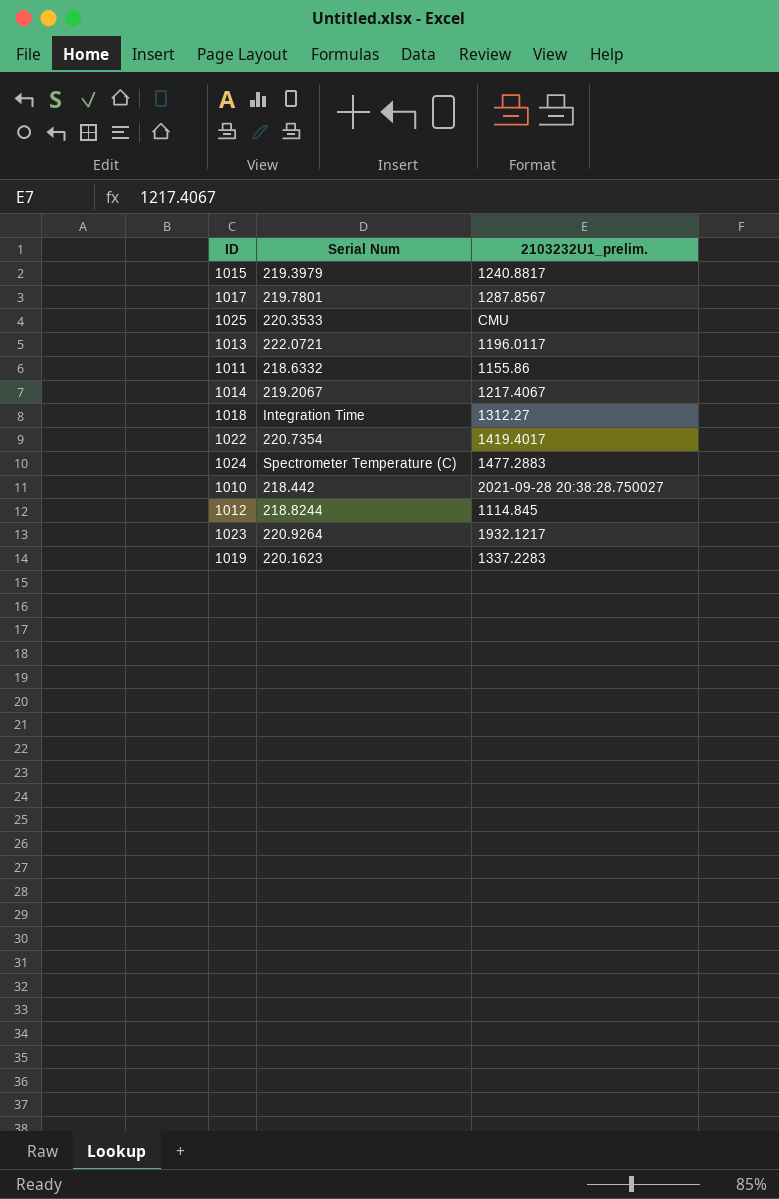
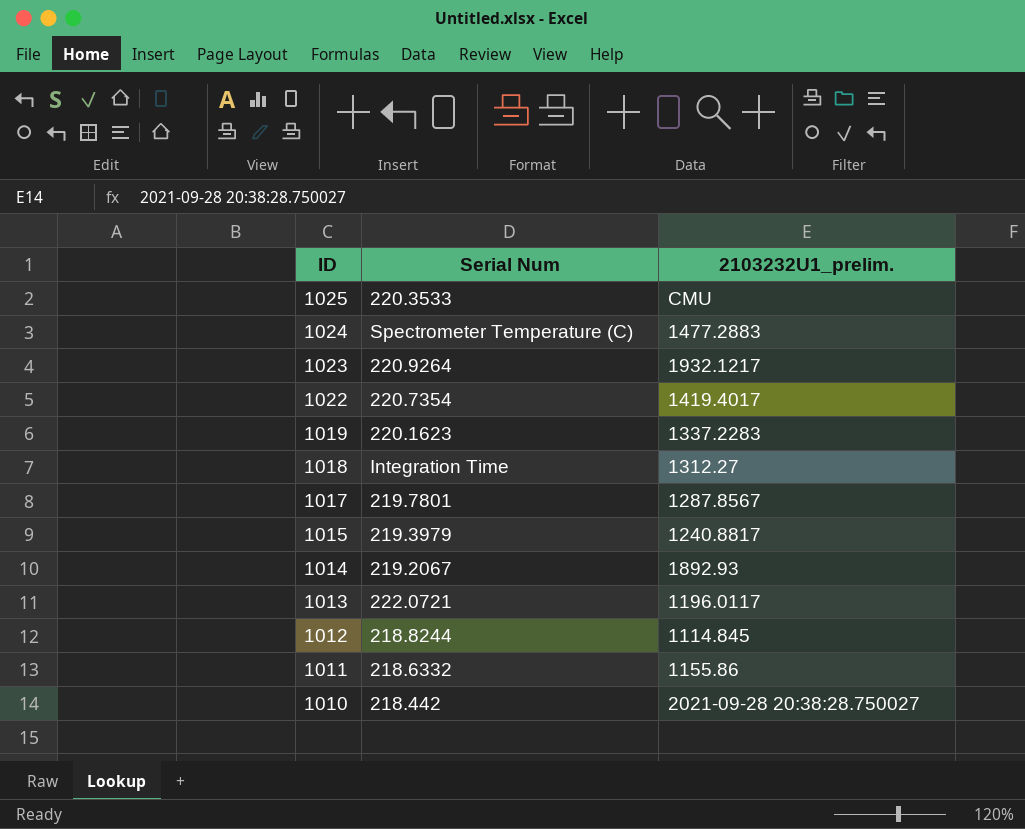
row order: none -> ID descending
1014 | 2103232U1_prelim.: 1217.4067 -> 1892.93

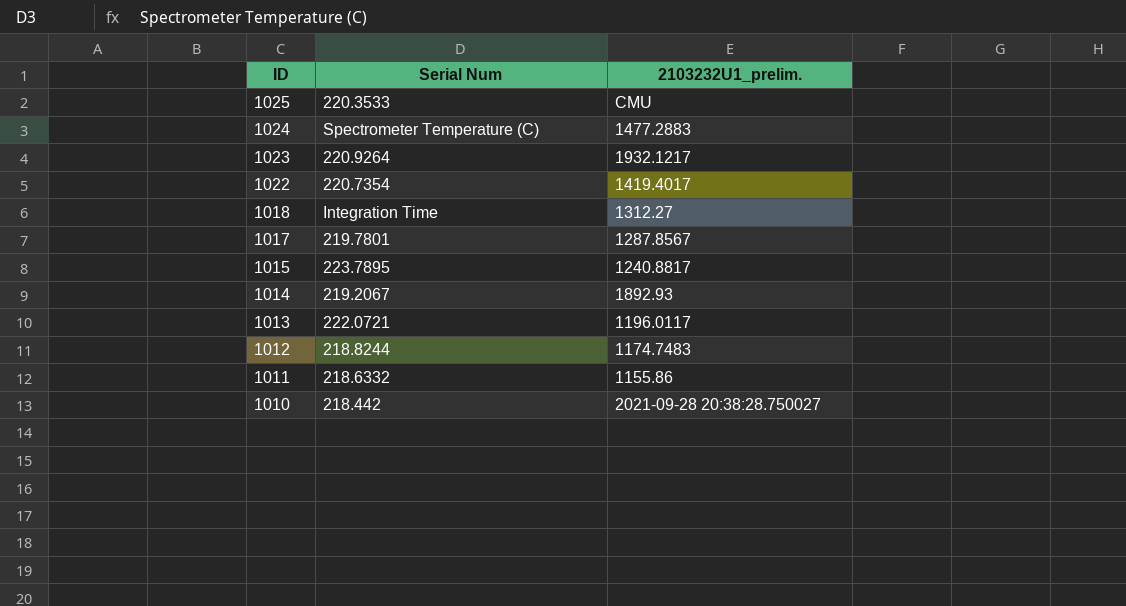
row 1019: 220.1623 | 1337.2283 -> none
1015 | Serial Num: 219.3979 -> 223.7895
1012 | 2103232U1_prelim.: 1114.845 -> 1174.7483

